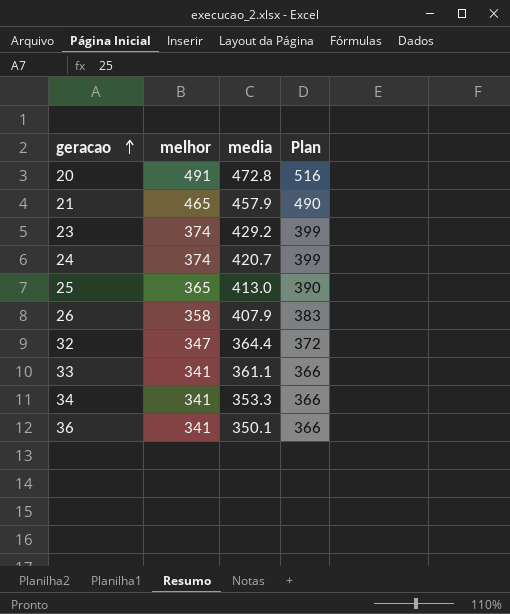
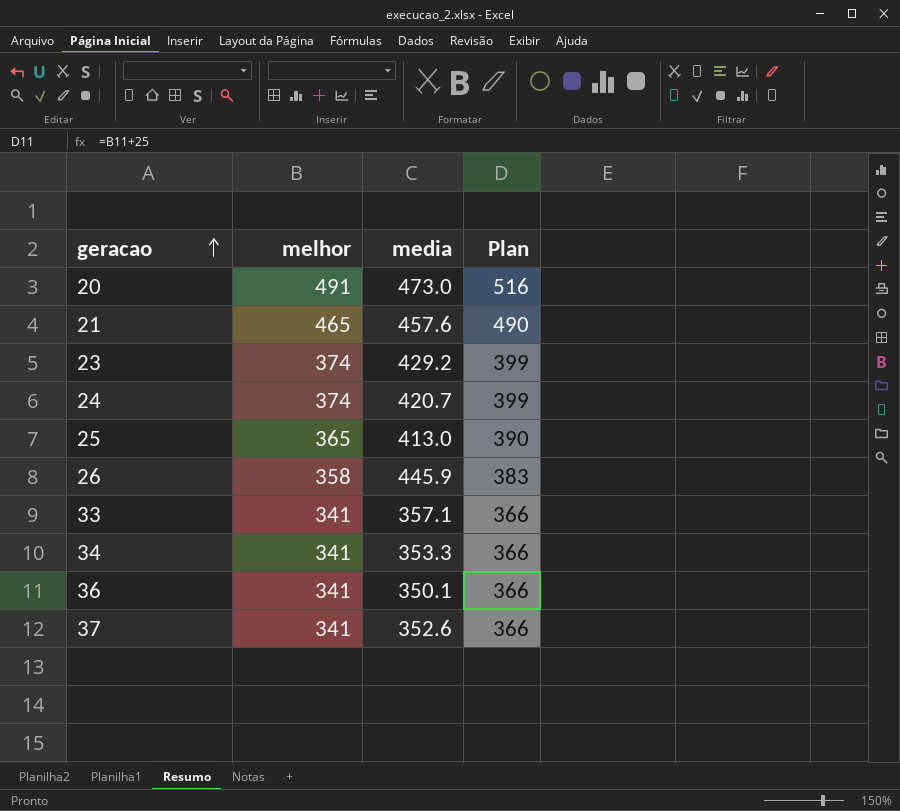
row 32: 347 | 364.4 | 372 -> none
20 | media: 472.8 -> 473.0
21 | media: 457.9 -> 457.6
26 | media: 407.9 -> 445.9
33 | media: 361.1 -> 357.1
row 37: none -> 341 | 352.6 | 366

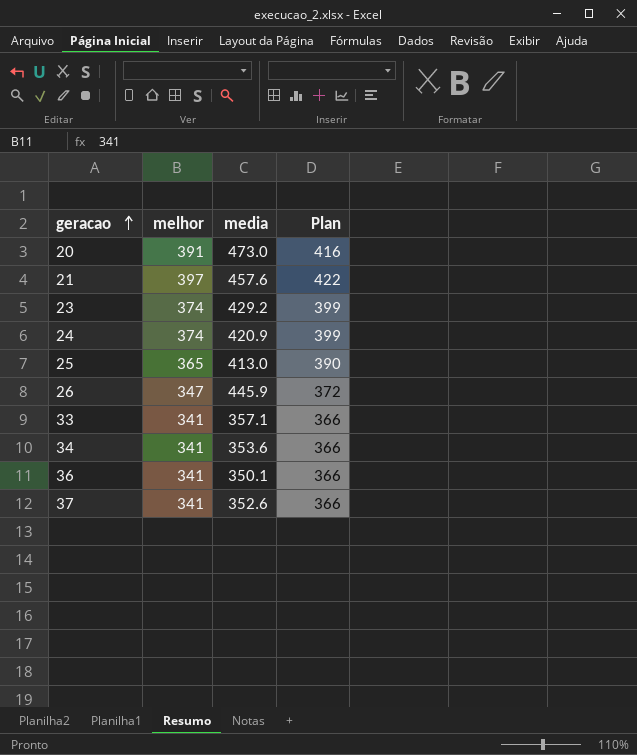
20 | melhor: 491 -> 391
20 | Plan: 516 -> 416
21 | melhor: 465 -> 397
21 | Plan: 490 -> 422
24 | media: 420.7 -> 420.9
26 | melhor: 358 -> 347
26 | Plan: 383 -> 372
34 | media: 353.3 -> 353.6

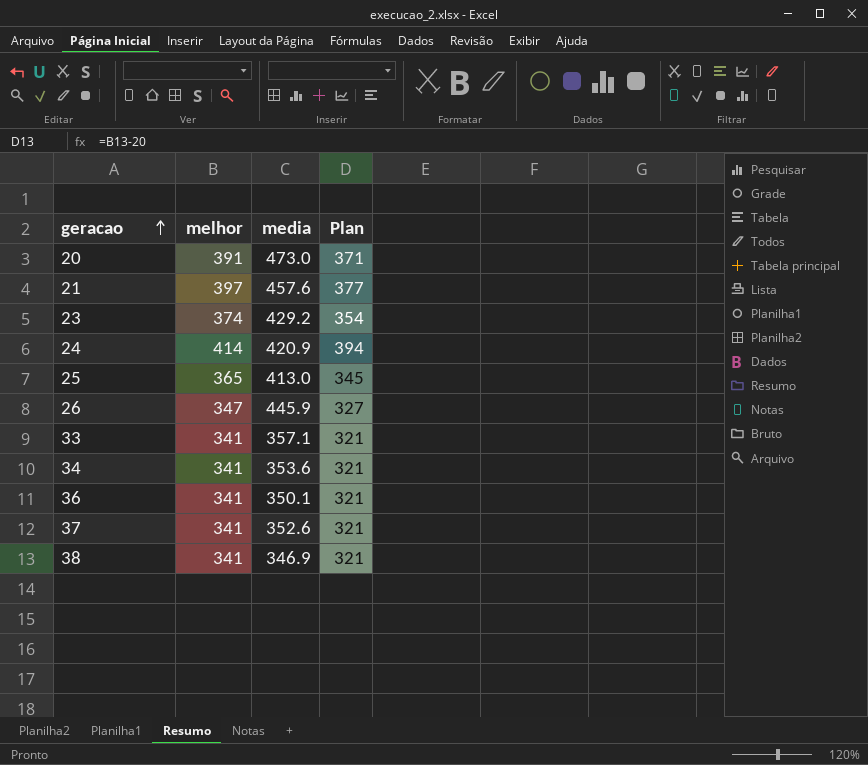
column Plan | formula: [melhor] + 25 -> [melhor] - 20
24 | melhor: 374 -> 414
row 38: none -> 341 | 346.9 | 321

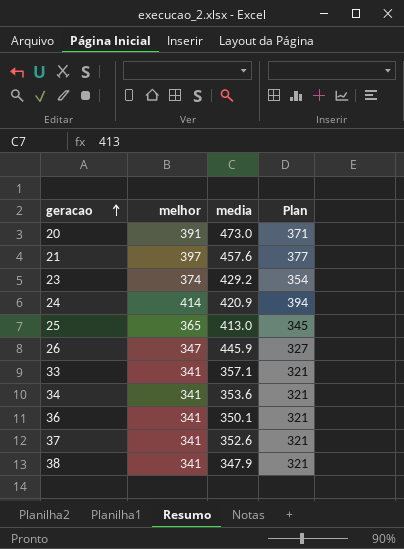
38 | media: 346.9 -> 347.9

